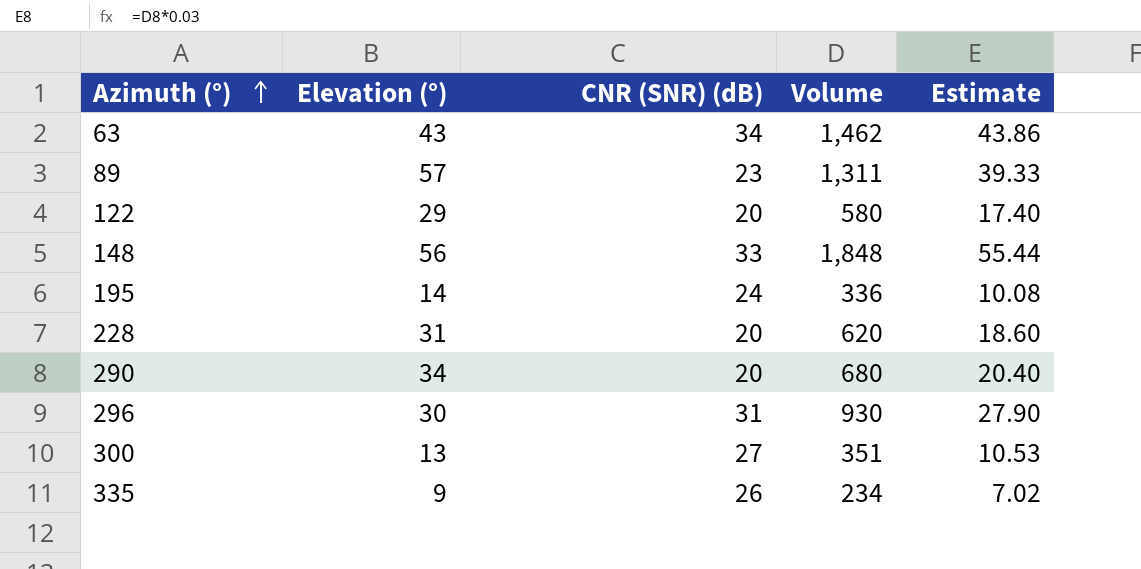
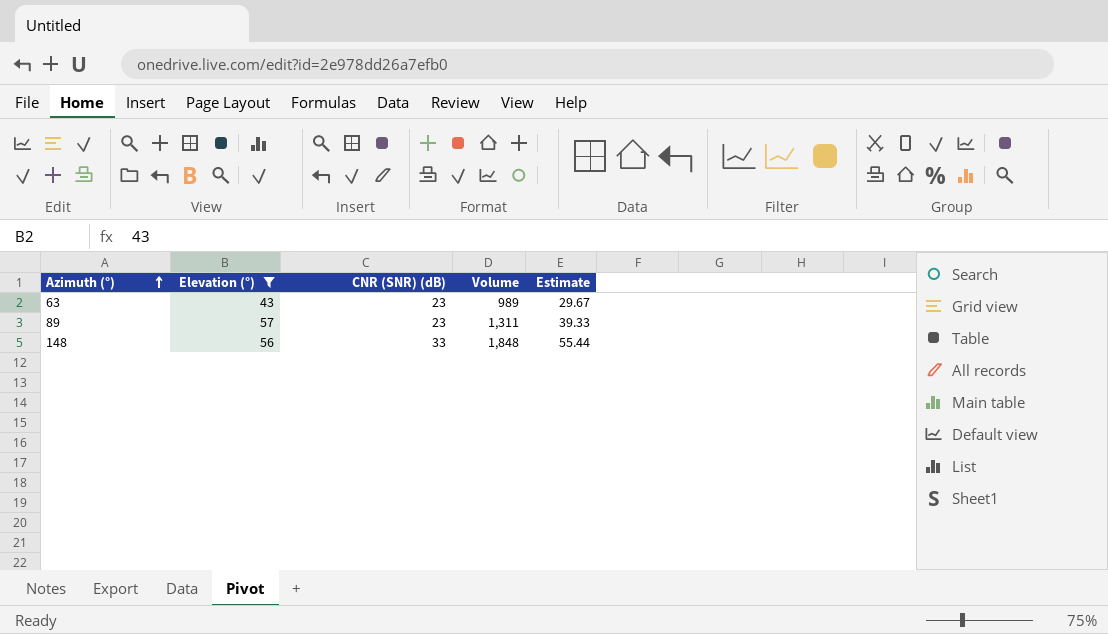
filter: none -> Elevation (°) >= 43
63 | CNR (SNR) (dB): 34 -> 23
63 | Volume: 1,462 -> 989
63 | Estimate: 43.86 -> 29.67

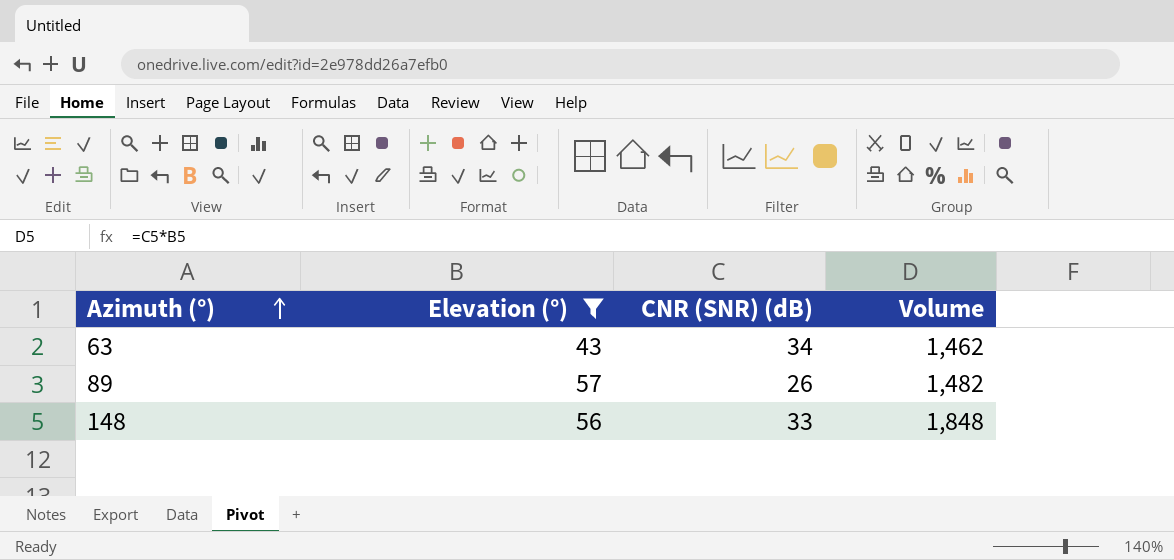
column Estimate | formula: [Volume] * 0.03 -> none
63 | CNR (SNR) (dB): 23 -> 34
63 | Volume: 989 -> 1,462
89 | CNR (SNR) (dB): 23 -> 26
89 | Volume: 1,311 -> 1,482

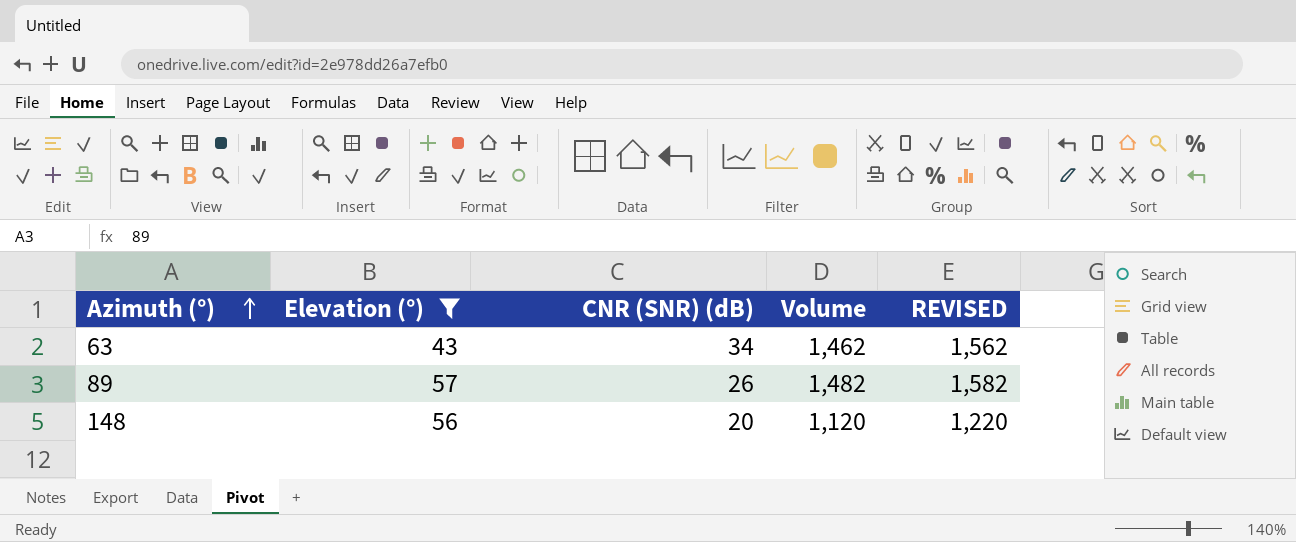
column REVISED | formula: none -> [Volume] + 100
148 | CNR (SNR) (dB): 33 -> 20
148 | Volume: 1,848 -> 1,120

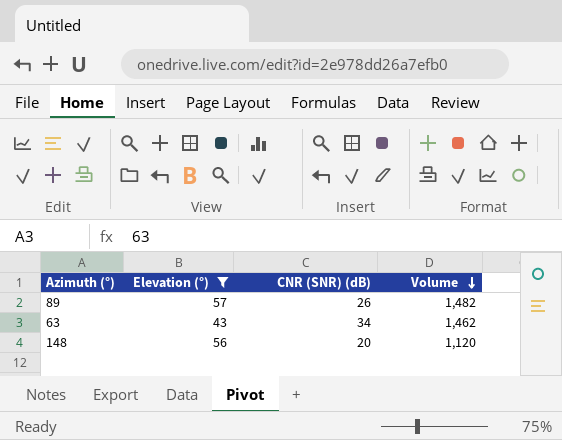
row order: Azimuth (°) ascending -> Volume descending
column REVISED | formula: [Volume] + 100 -> none

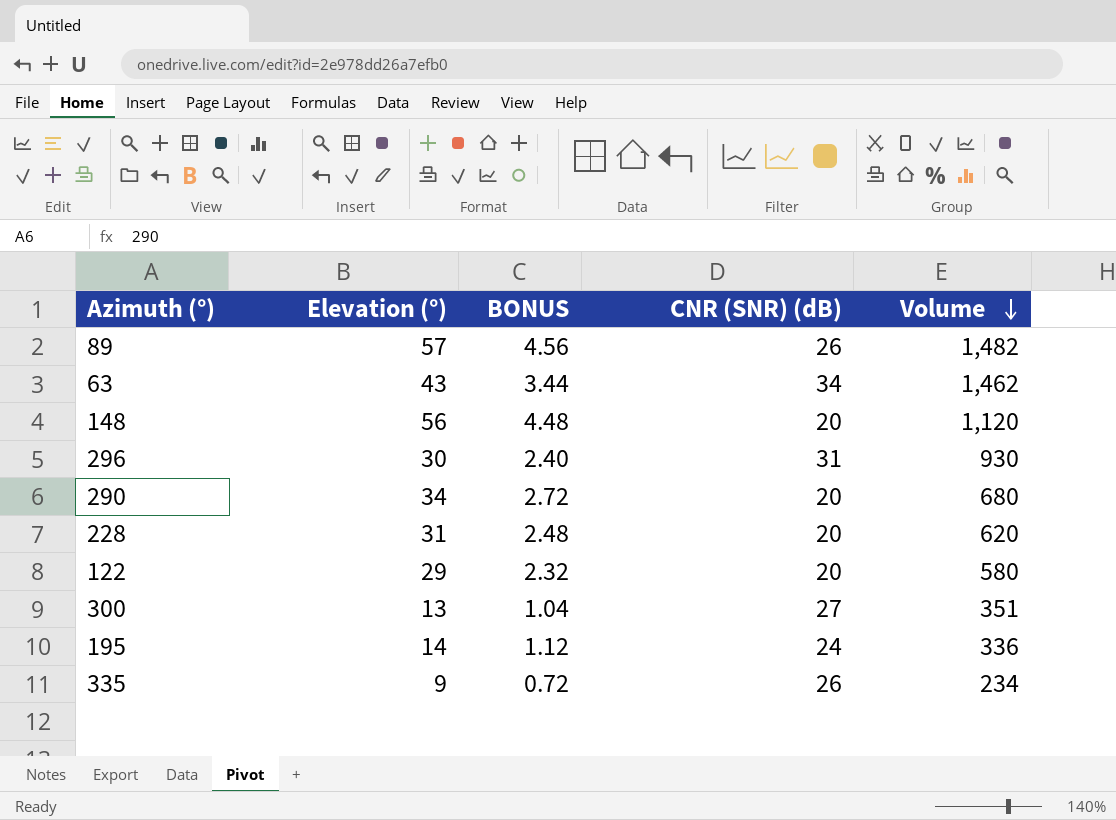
filter: Elevation (°) >= 43 -> none
column BONUS | formula: none -> [Elevation (°)] * 0.08

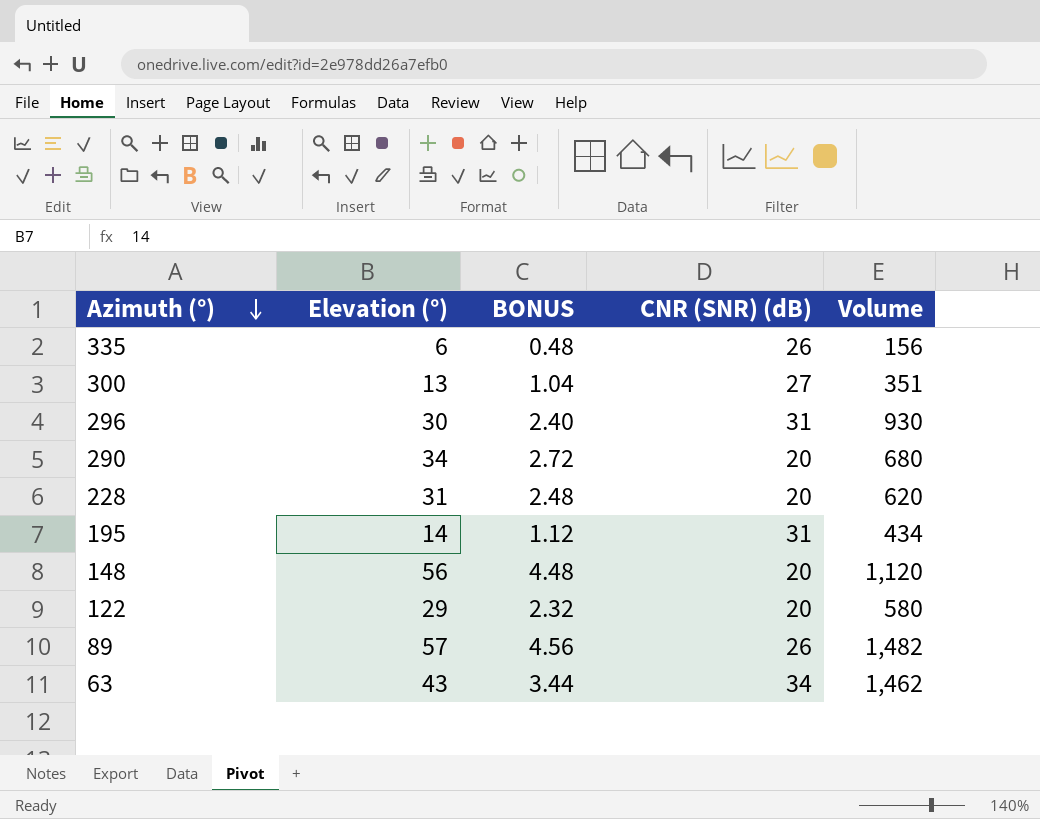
row order: Volume descending -> Azimuth (°) descending
335 | Elevation (°): 9 -> 6
335 | BONUS: 0.72 -> 0.48
335 | Volume: 234 -> 156
195 | CNR (SNR) (dB): 24 -> 31
195 | Volume: 336 -> 434

